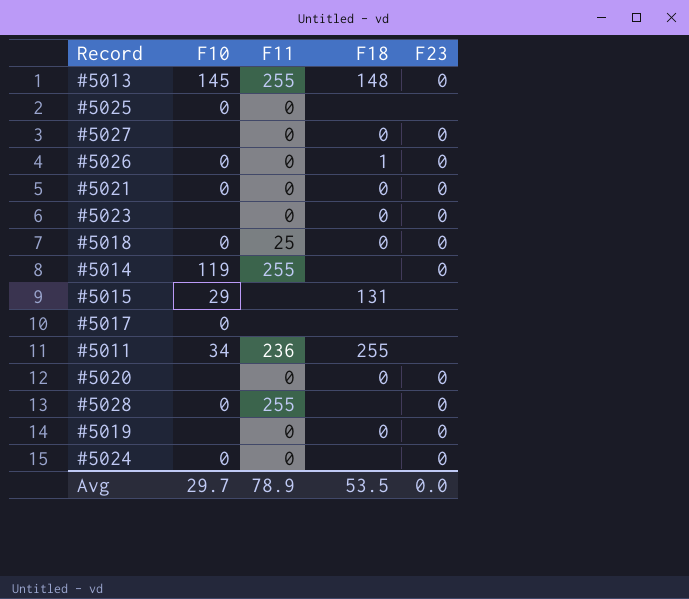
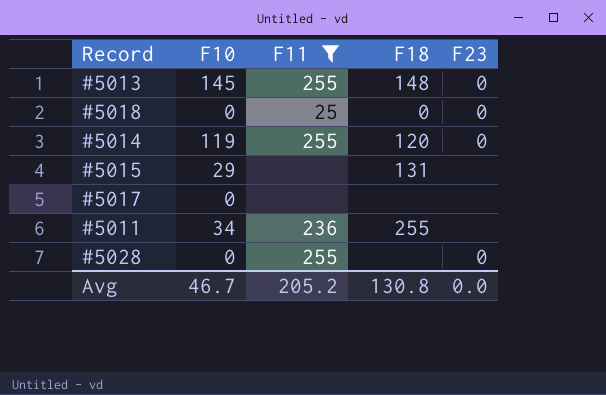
filter: none -> F11 != 0
#5014 | F18: none -> 120
Avg | F10: 29.7 -> 46.7
Avg | F11: 78.9 -> 205.2
Avg | F18: 53.5 -> 130.8

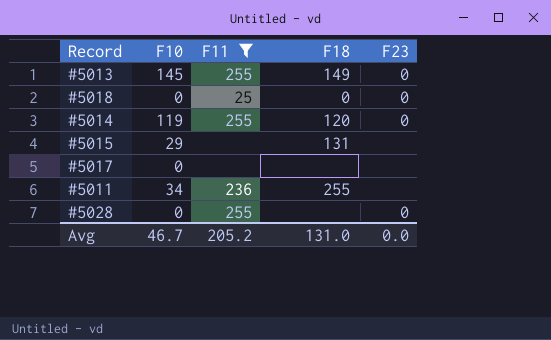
#5013 | F18: 148 -> 149
Avg | F18: 130.8 -> 131.0

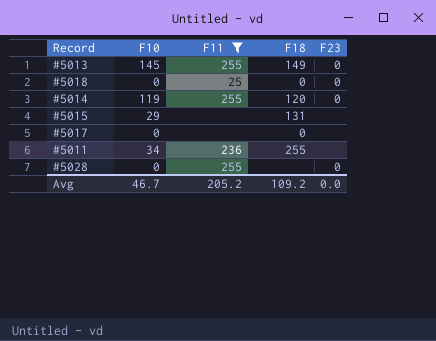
#5017 | F18: none -> 0
Avg | F18: 131.0 -> 109.2

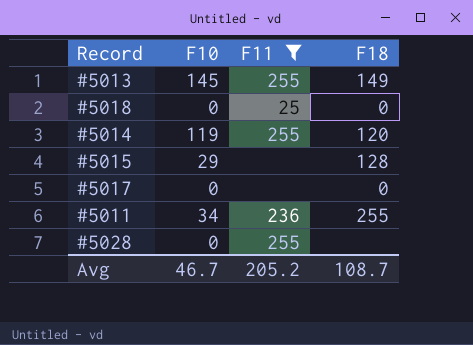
column F23 | position: 5 -> none
#5015 | F18: 131 -> 128
Avg | F18: 109.2 -> 108.7

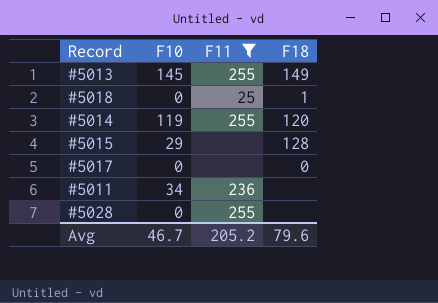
#5018 | F18: 0 -> 1
#5011 | F18: 255 -> none
Avg | F18: 108.7 -> 79.6

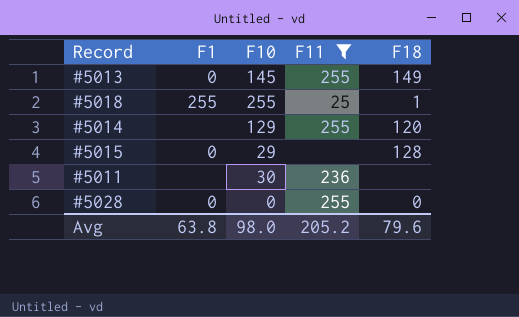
column F1 | position: none -> 2
row #5017: 0 | none | 0 -> none
#5018 | F10: 0 -> 255
#5014 | F10: 119 -> 129
#5011 | F10: 34 -> 30
#5028 | F18: none -> 0
Avg | F10: 46.7 -> 98.0

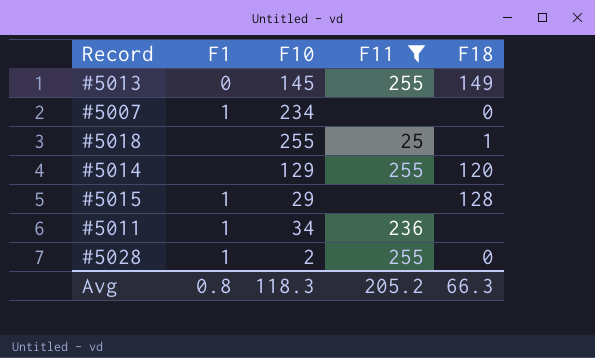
row #5007: none -> 1 | 234 | none | 0
#5018 | F1: 255 -> none
#5015 | F1: 0 -> 1
#5011 | F1: none -> 1
#5011 | F10: 30 -> 34
#5028 | F1: 0 -> 1
#5028 | F10: 0 -> 2
Avg | F1: 63.8 -> 0.8
Avg | F10: 98.0 -> 118.3
Avg | F18: 79.6 -> 66.3

